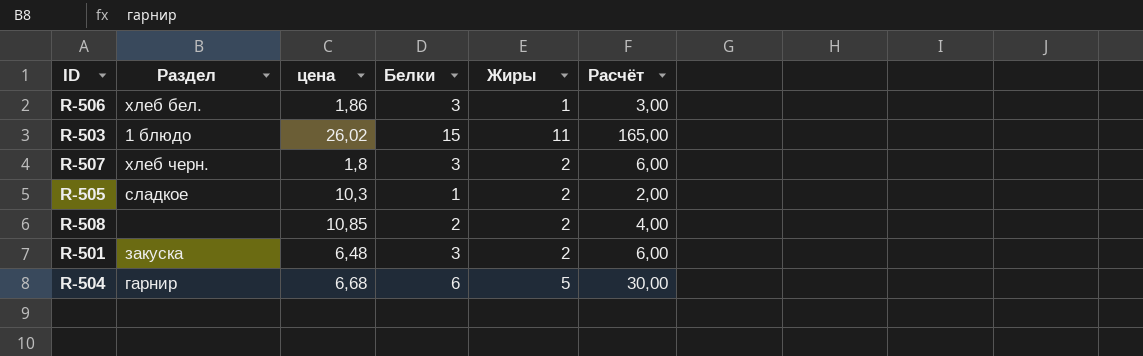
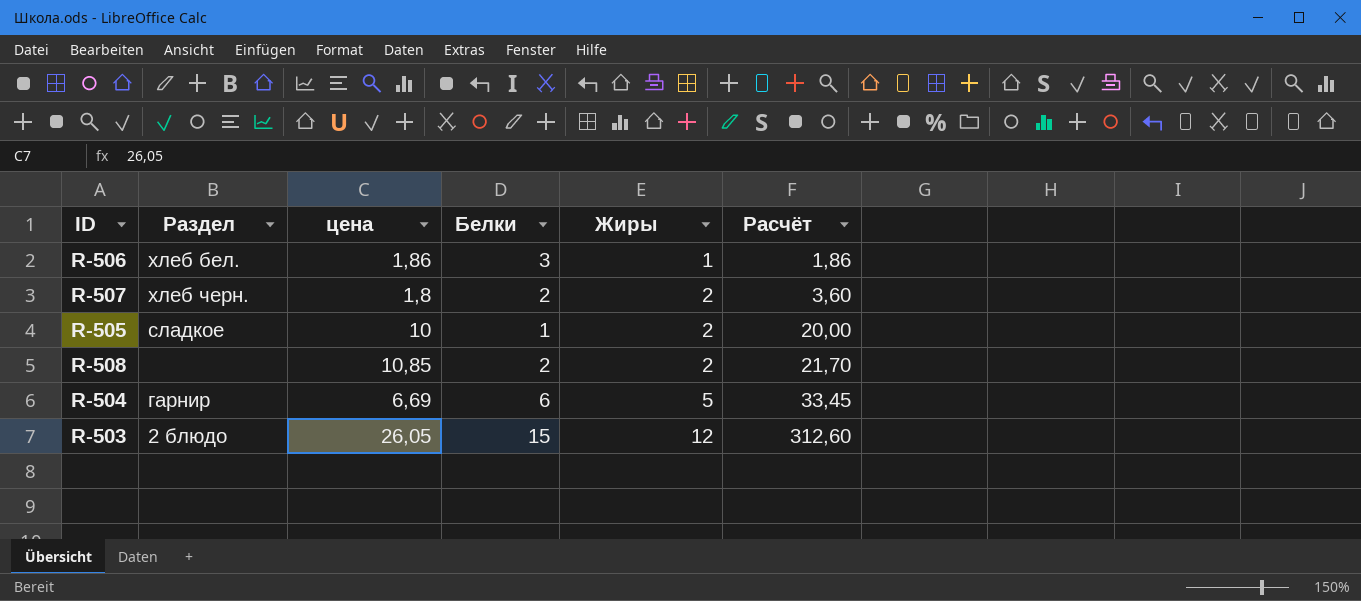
row order: none -> Жиры ascending
column Расчёт | formula: [Белки] * [Жиры] -> [цена] * [Жиры]
row R-501: закуска | 6,48 | 3 | 2 | 6,00 -> none
R-507 | Белки: 3 -> 2
R-505 | цена: 10,3 -> 10
R-504 | цена: 6,68 -> 6,69
R-503 | Раздел: 1 блюдо -> 2 блюдо
R-503 | цена: 26,02 -> 26,05
R-503 | Жиры: 11 -> 12

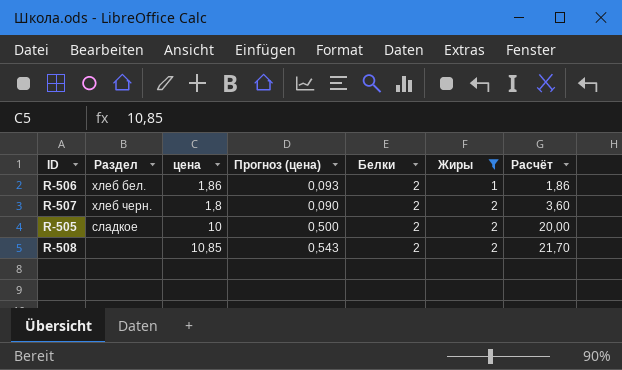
filter: none -> Жиры <= 2
column Прогноз (цена) | formula: none -> [цена] * 0,05
R-506 | Белки: 3 -> 2
R-505 | Белки: 1 -> 2

